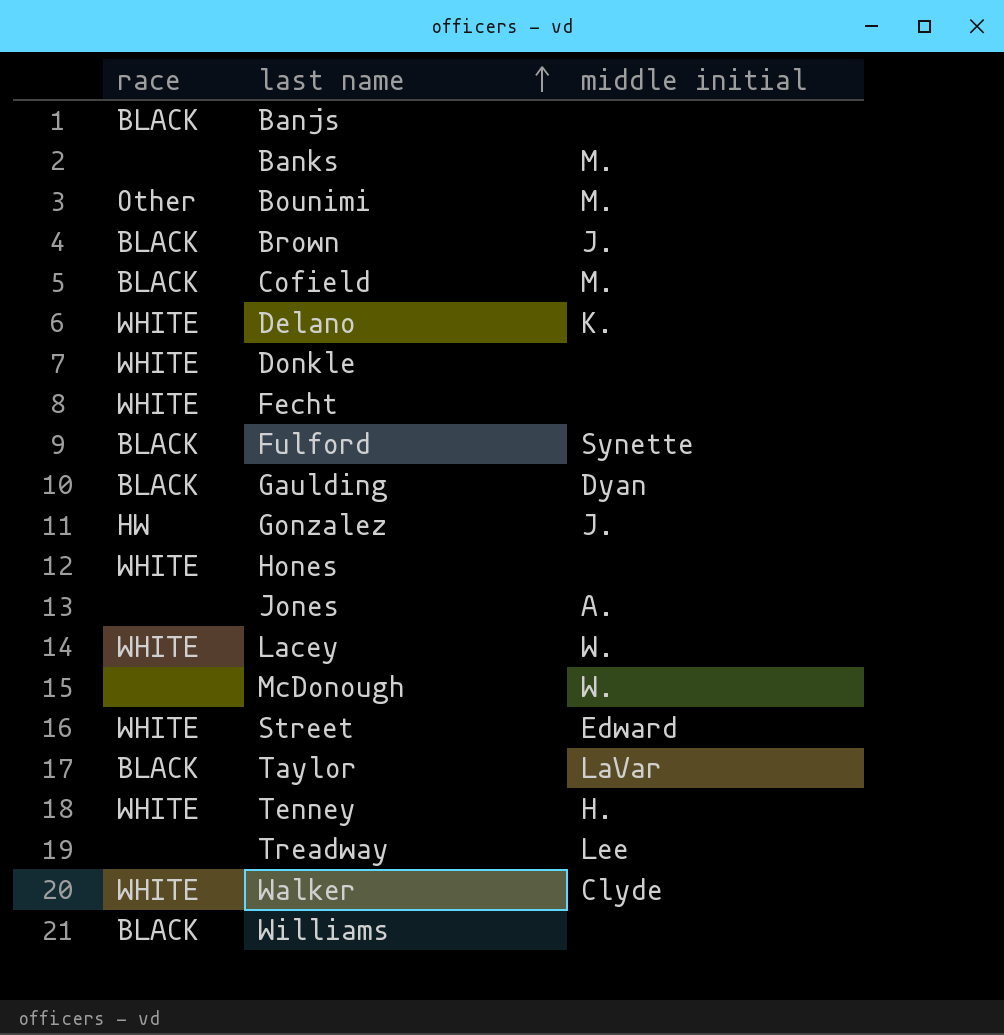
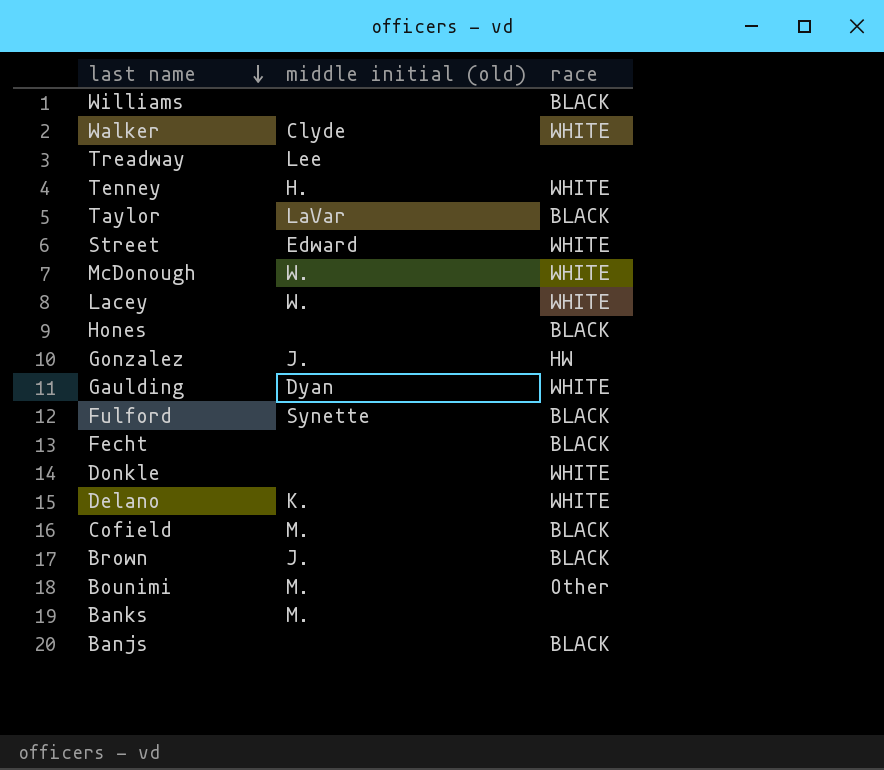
row order: last name ascending -> last name descending
column name: middle initial -> middle initial (old)
column race | position: 1 -> 3
row Jones: none | A. -> none
McDonough | race: none -> WHITE
Hones | race: WHITE -> BLACK
Gaulding | race: BLACK -> WHITE
Fecht | race: WHITE -> BLACK

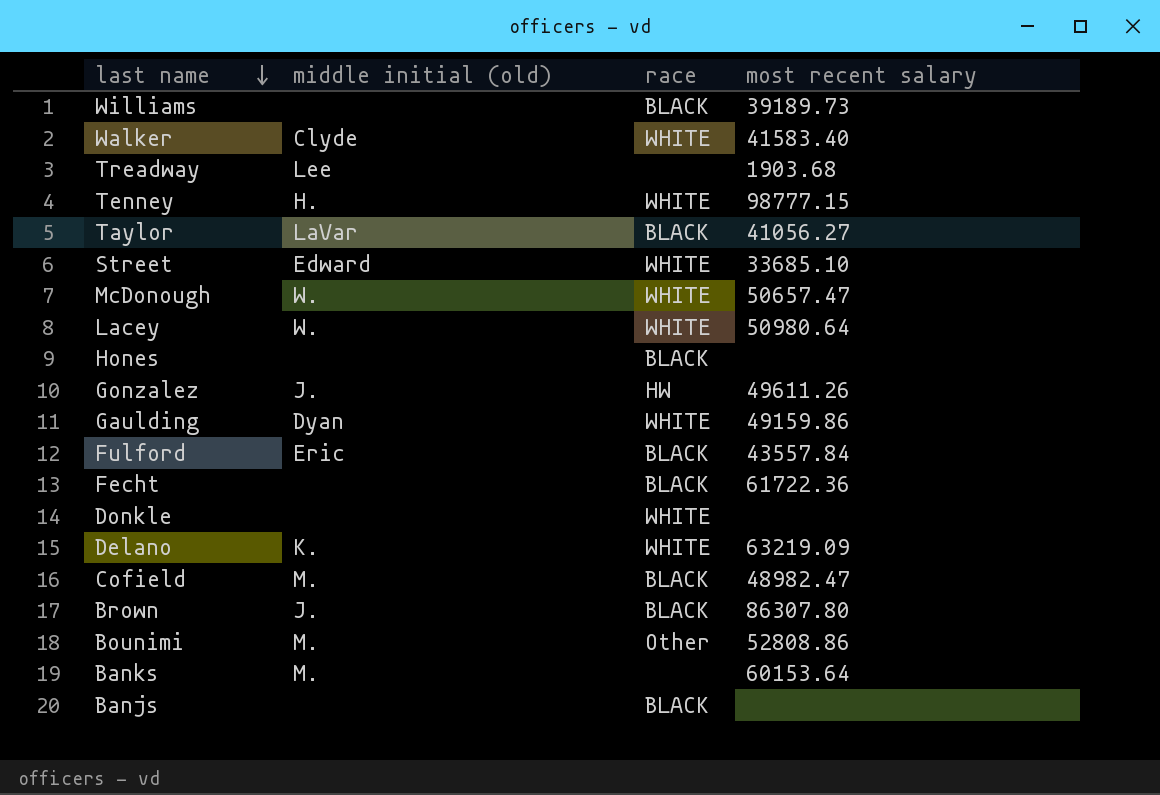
column most recent salary | position: none -> 4
Fulford | middle initial (old): Synette -> Eric

